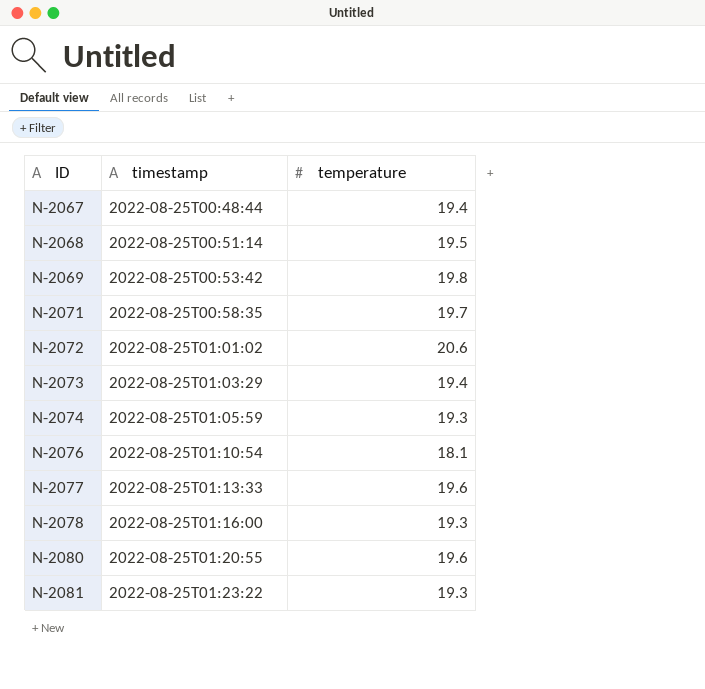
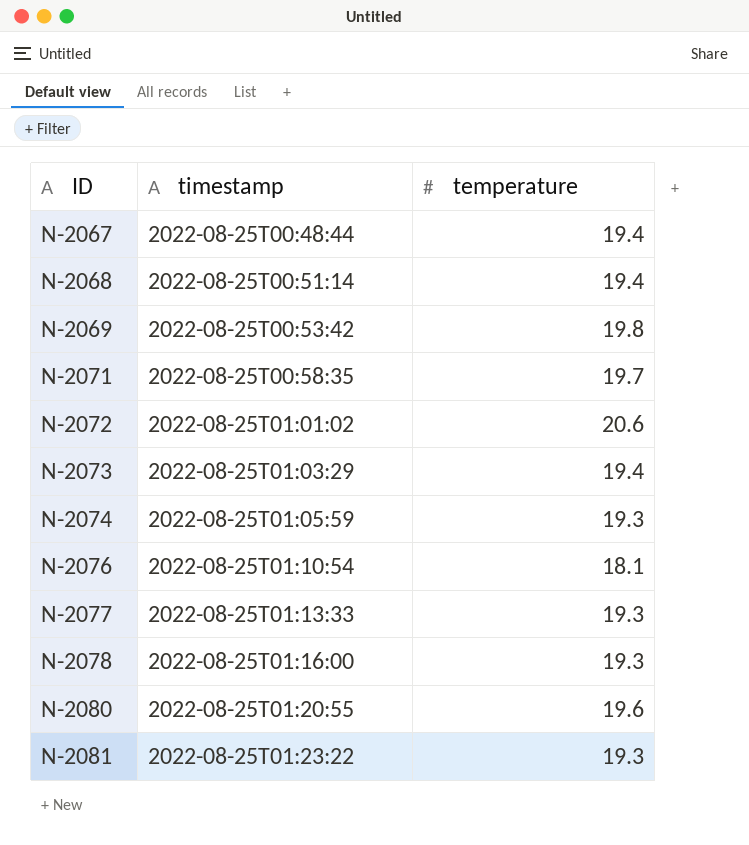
N-2068 | temperature: 19.5 -> 19.4
N-2077 | temperature: 19.6 -> 19.3

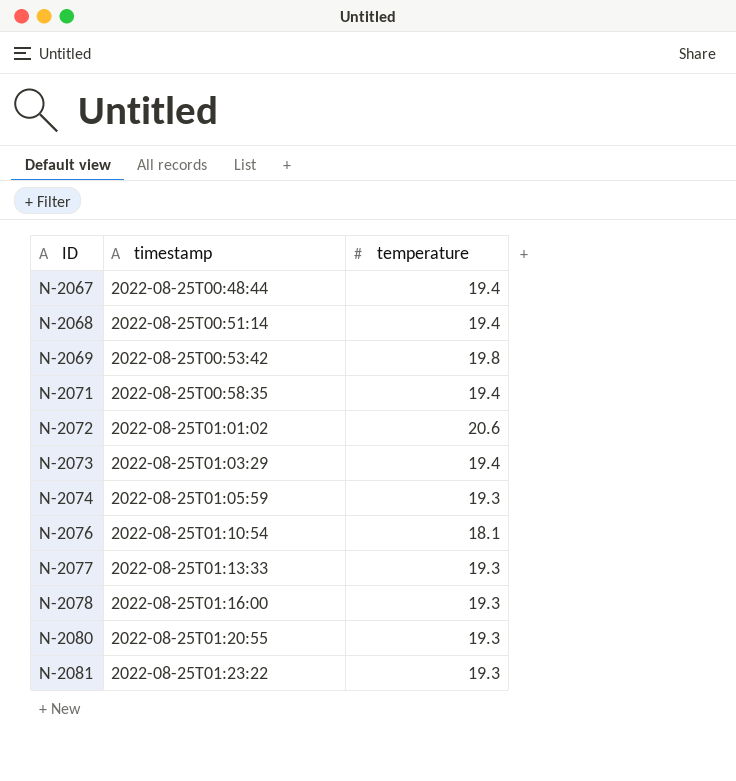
N-2071 | temperature: 19.7 -> 19.4
N-2080 | temperature: 19.6 -> 19.3

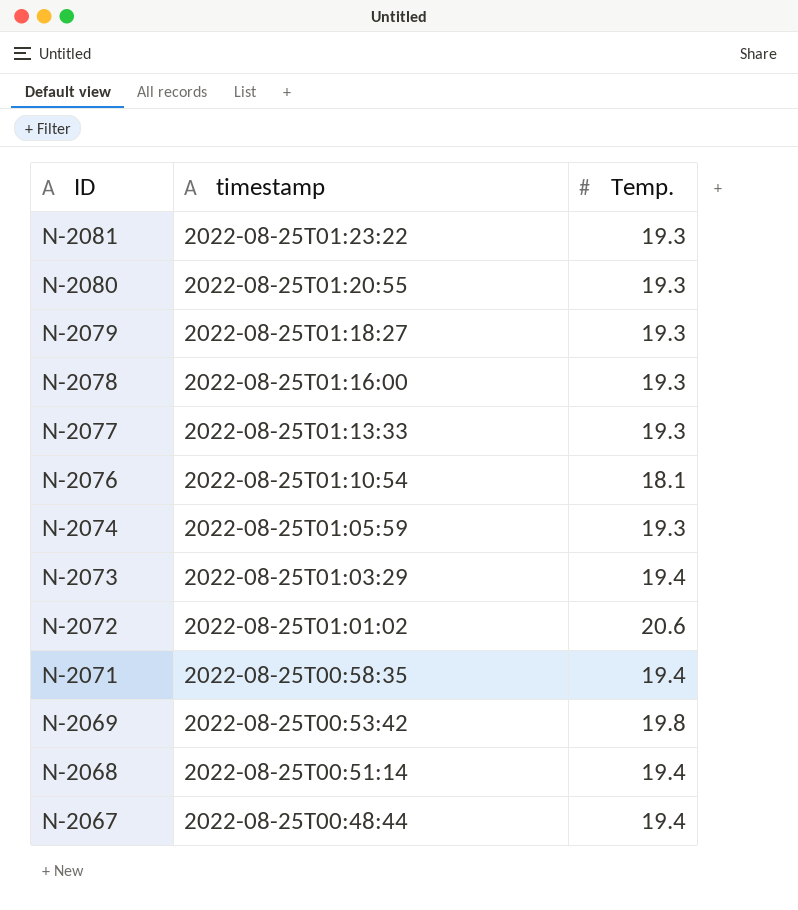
row order: ID ascending -> ID descending
column name: temperature -> Temp.
row N-2079: none -> 2022-08-25T01:18:27 | 19.3

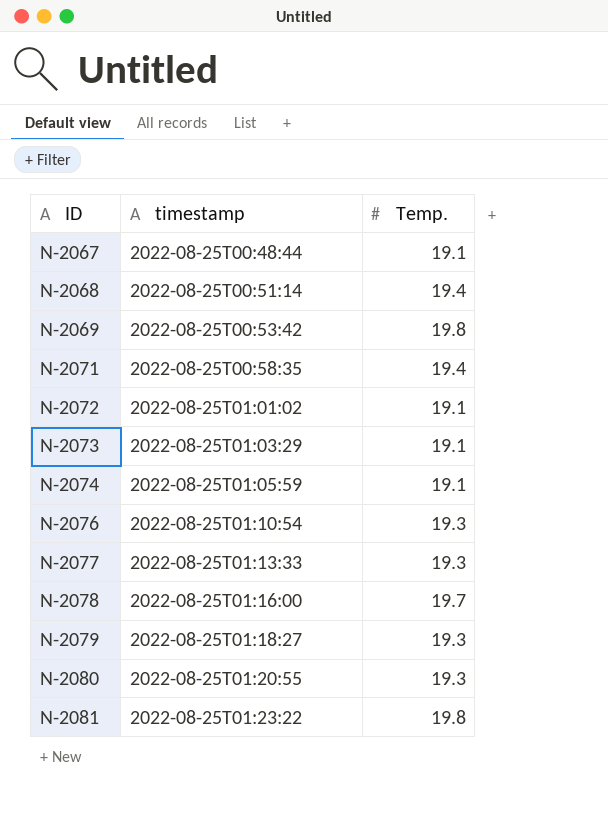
row order: ID descending -> ID ascending
N-2067 | Temp.: 19.4 -> 19.1
N-2072 | Temp.: 20.6 -> 19.1
N-2073 | Temp.: 19.4 -> 19.1
N-2074 | Temp.: 19.3 -> 19.1
N-2076 | Temp.: 18.1 -> 19.3
N-2078 | Temp.: 19.3 -> 19.7
N-2081 | Temp.: 19.3 -> 19.8

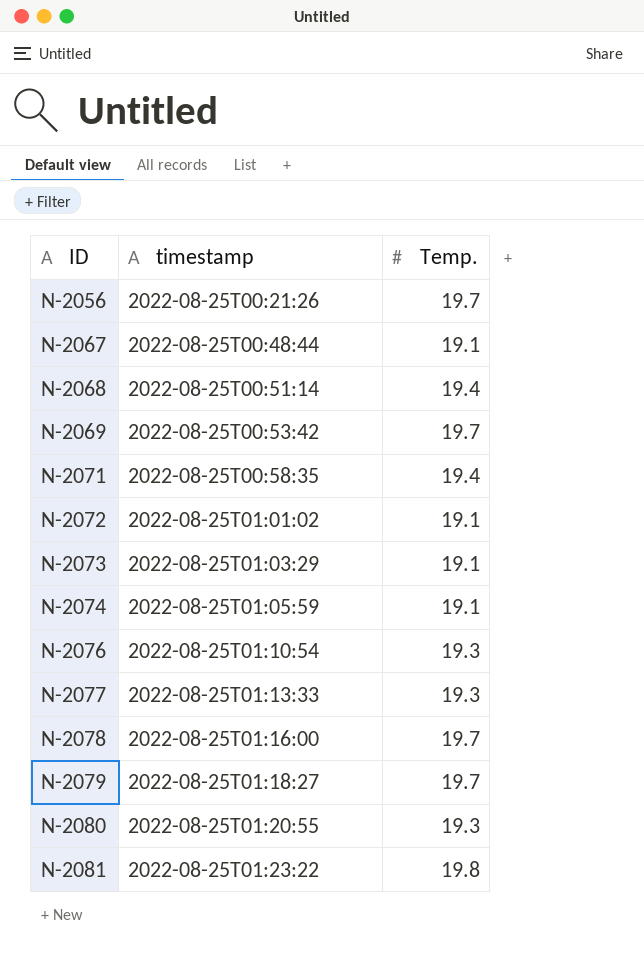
row N-2056: none -> 2022-08-25T00:21:26 | 19.7
N-2069 | Temp.: 19.8 -> 19.7
N-2079 | Temp.: 19.3 -> 19.7

